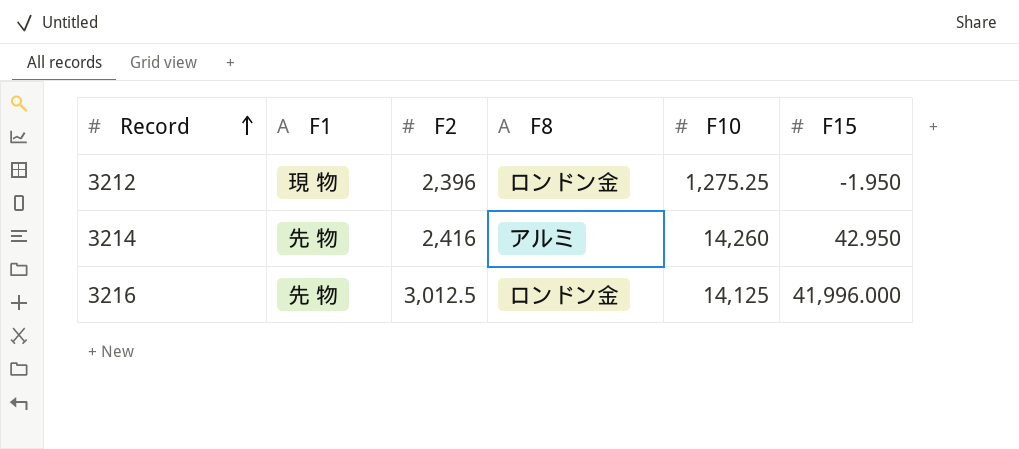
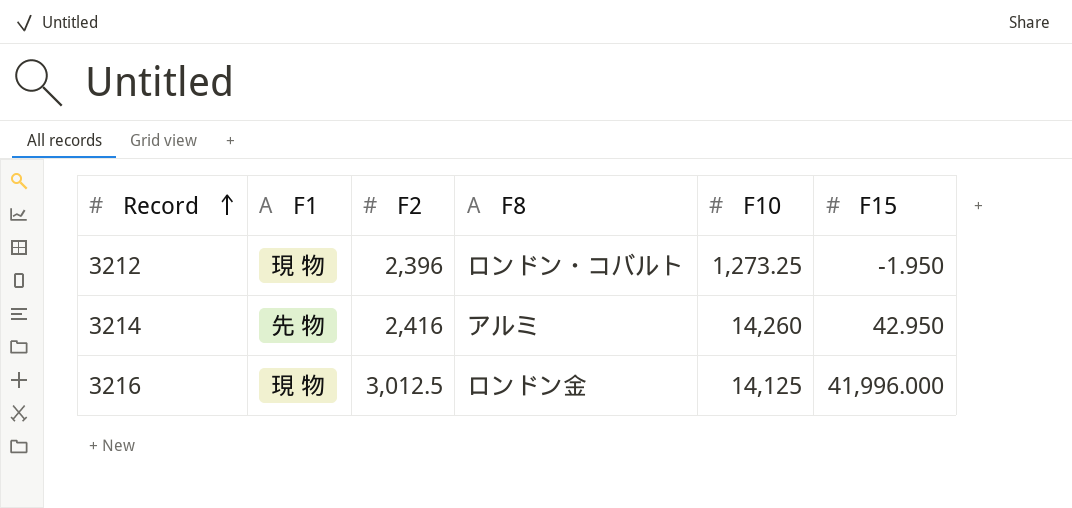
3212 | F8: ロンドン金 -> ロンドン・コバルト
3212 | F10: 1,275.25 -> 1,273.25
3216 | F1: 先 物 -> 現 物

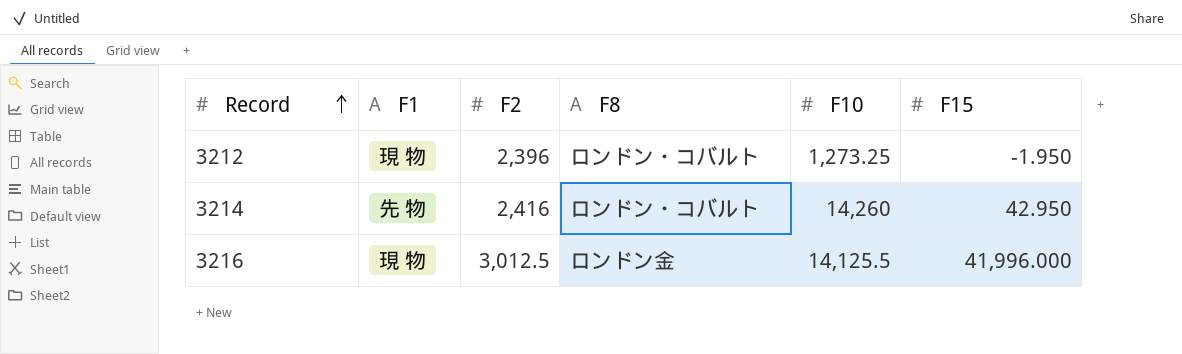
3214 | F8: アルミ -> ロンドン・コバルト
3216 | F10: 14,125 -> 14,125.5

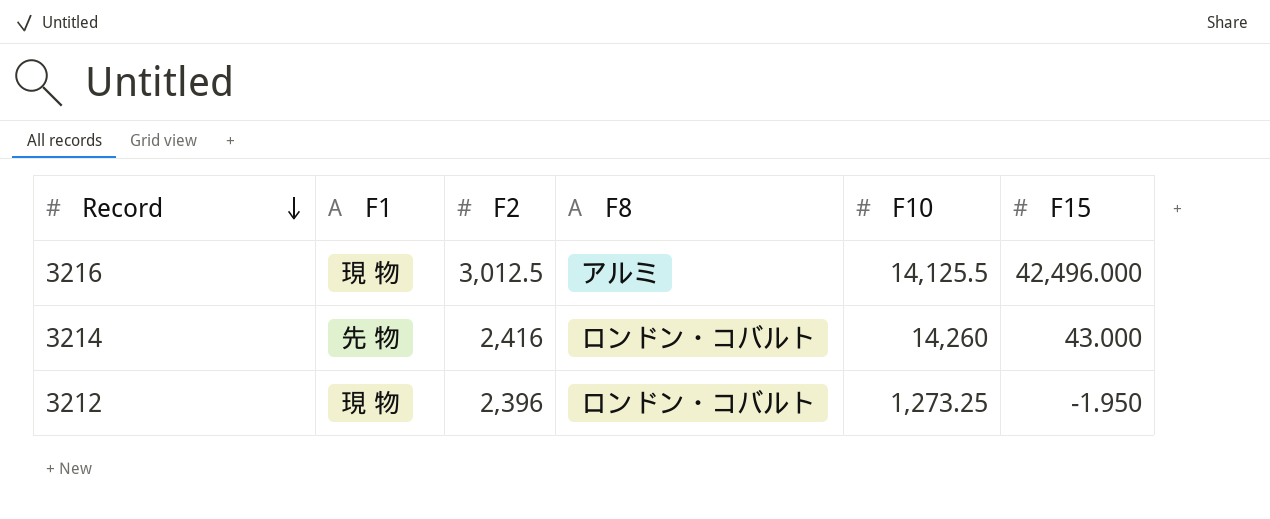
row order: Record ascending -> Record descending
3216 | F8: ロンドン金 -> アルミ
3216 | F15: 41,996.000 -> 42,496.000
3214 | F15: 42.950 -> 43.000

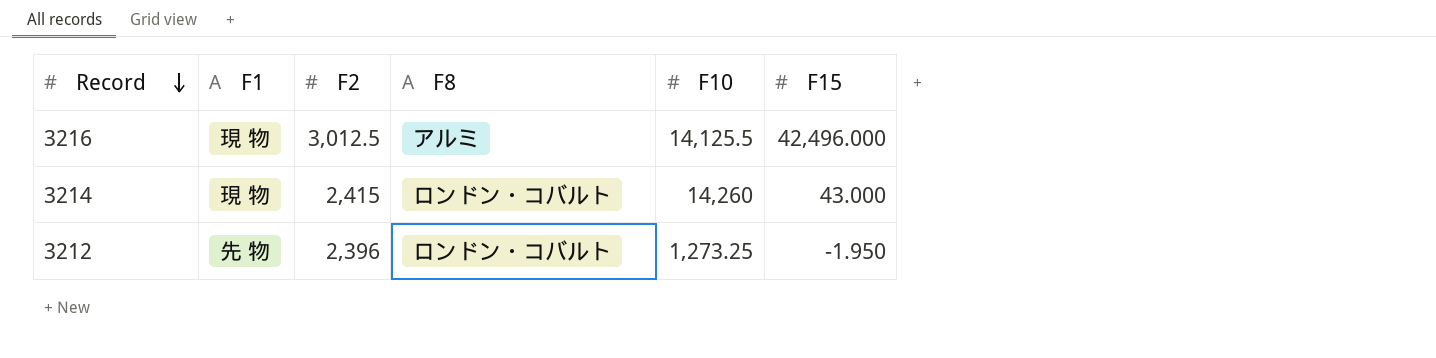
3214 | F1: 先 物 -> 現 物
3214 | F2: 2,416 -> 2,415
3212 | F1: 現 物 -> 先 物

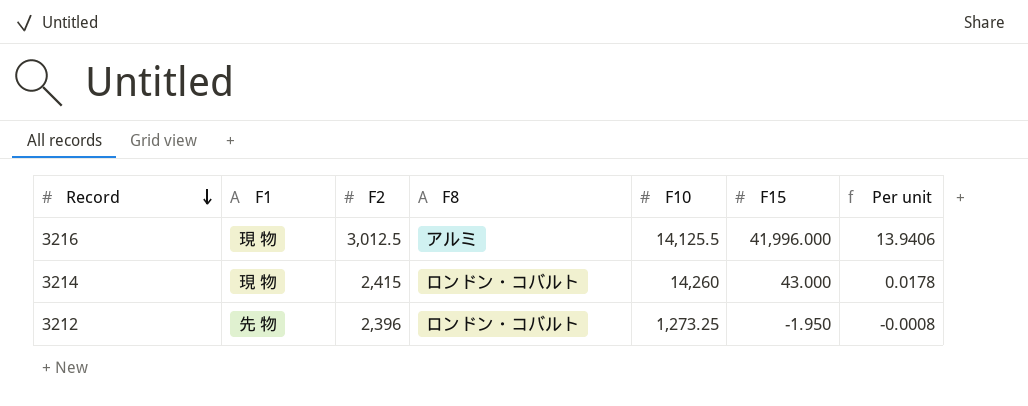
column Per unit | formula: none -> [F15] / [F2]
3216 | F15: 42,496.000 -> 41,996.000

